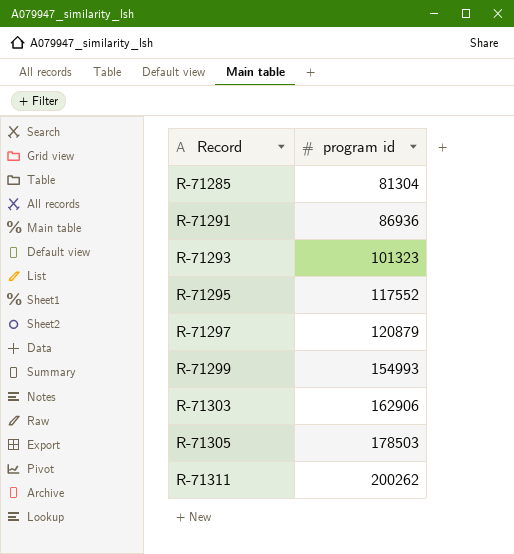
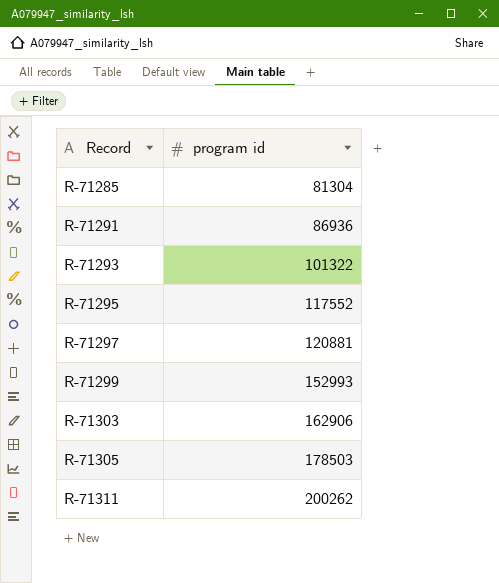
R-71293 | program id: 101323 -> 101322
R-71297 | program id: 120879 -> 120881
R-71299 | program id: 154993 -> 152993

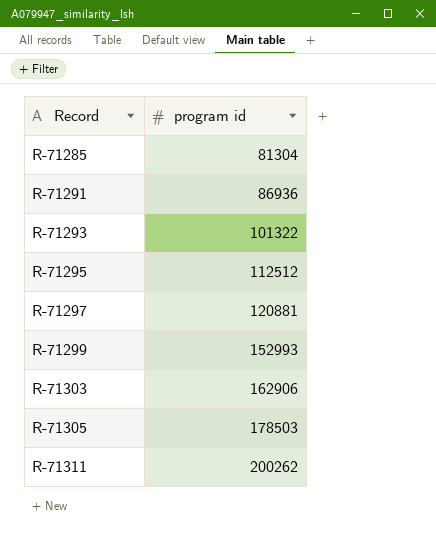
R-71295 | program id: 117552 -> 112512

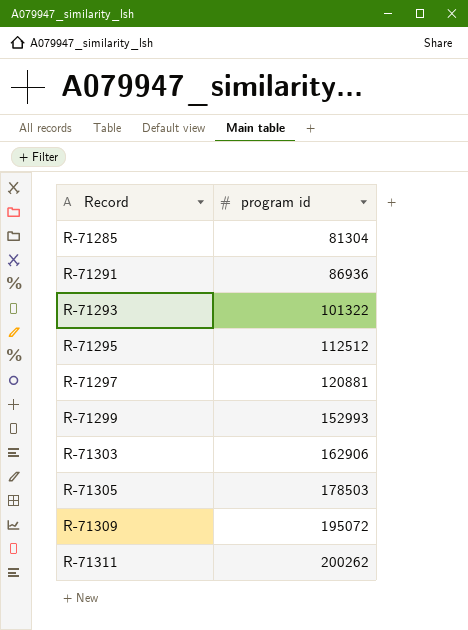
row R-71309: none -> 195072

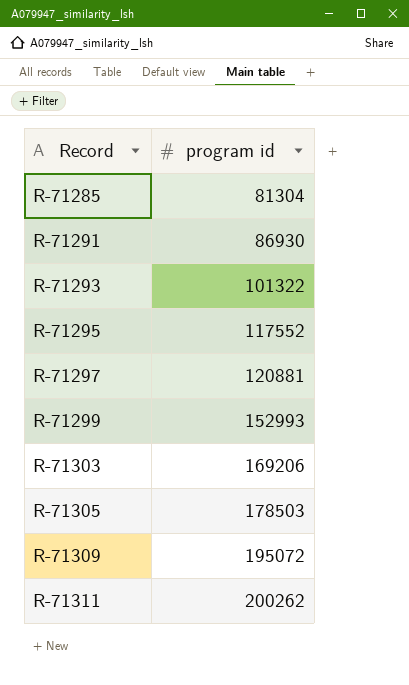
R-71291 | program id: 86936 -> 86930
R-71295 | program id: 112512 -> 117552
R-71303 | program id: 162906 -> 169206

